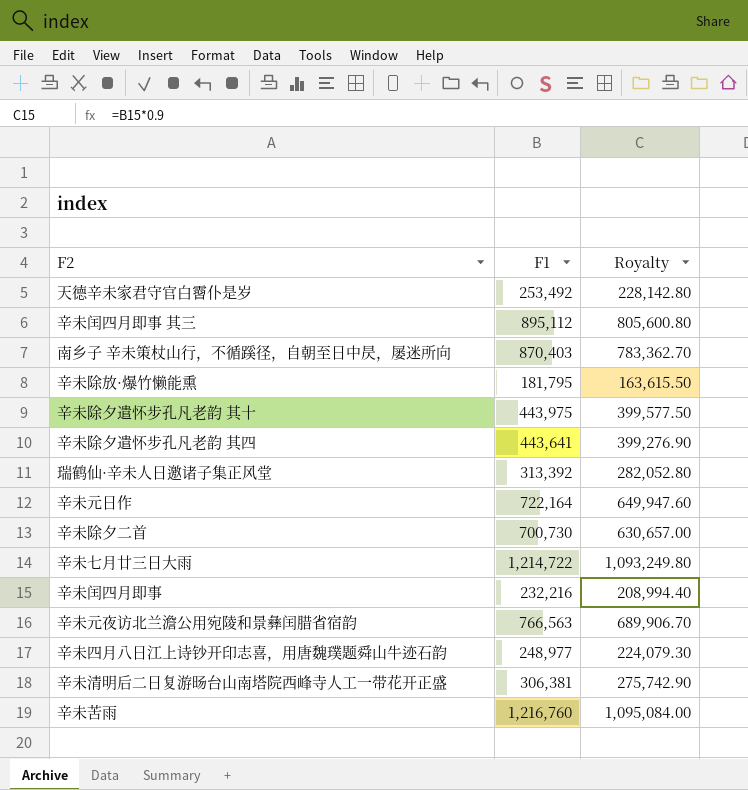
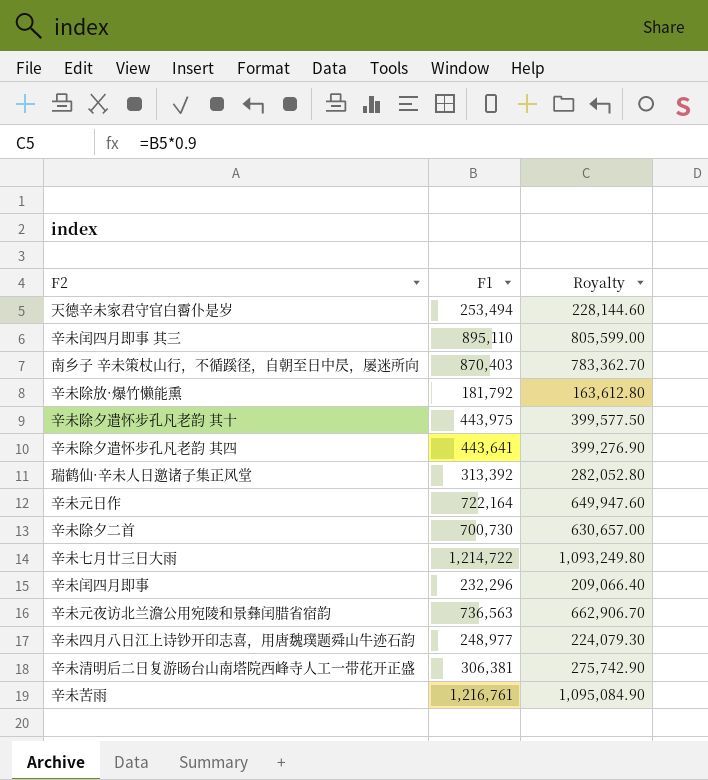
天德辛未家君守官白霫仆是岁 | F1: 253,492 -> 253,494
天德辛未家君守官白霫仆是岁 | Royalty: 228,142.80 -> 228,144.60
辛未闰四月即事 其三 | F1: 895,112 -> 895,110
辛未闰四月即事 其三 | Royalty: 805,600.80 -> 805,599.00
辛未除放·爆竹懒能熏 | F1: 181,795 -> 181,792
辛未除放·爆竹懒能熏 | Royalty: 163,615.50 -> 163,612.80
辛未闰四月即事 | F1: 232,216 -> 232,296
辛未闰四月即事 | Royalty: 208,994.40 -> 209,066.40
辛未元夜访北兰澹公用宛陵和景彝闰腊省宿韵 | F1: 766,563 -> 736,563
辛未元夜访北兰澹公用宛陵和景彝闰腊省宿韵 | Royalty: 689,906.70 -> 662,906.70
辛未苦雨 | F1: 1,216,760 -> 1,216,761
辛未苦雨 | Royalty: 1,095,084.00 -> 1,095,084.90

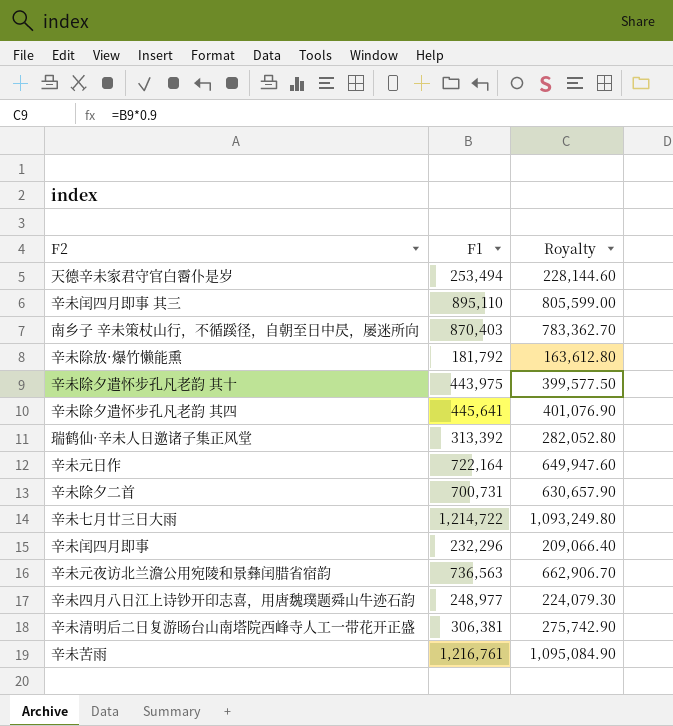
辛未除夕遣怀步孔凡老韵 其四 | F1: 443,641 -> 445,641
辛未除夕遣怀步孔凡老韵 其四 | Royalty: 399,276.90 -> 401,076.90
辛未除夕二首 | F1: 700,730 -> 700,731
辛未除夕二首 | Royalty: 630,657.00 -> 630,657.90

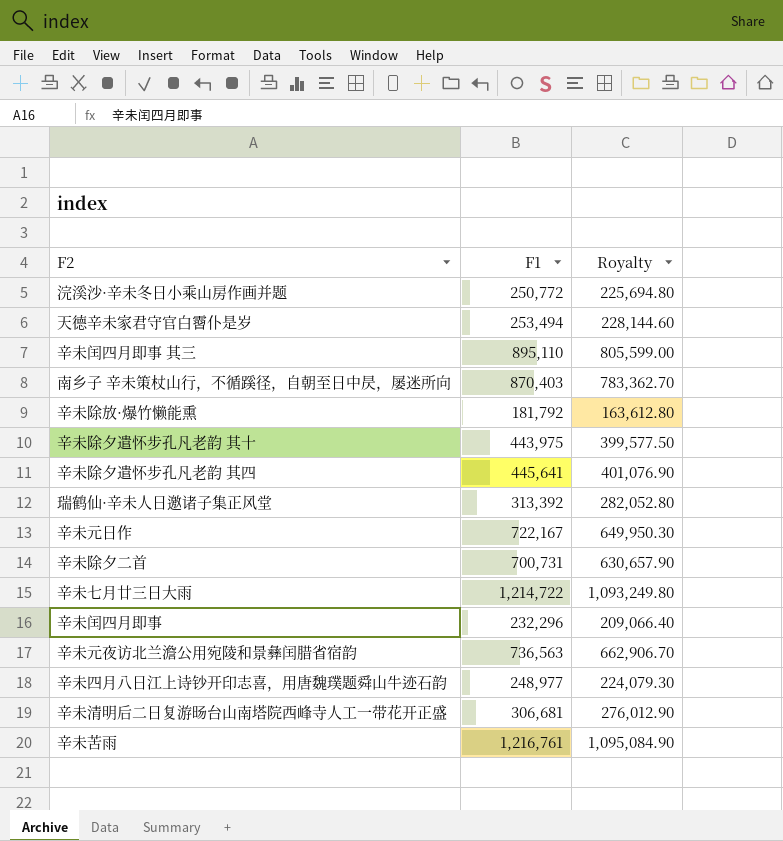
row 浣溪沙·辛未冬日小乘山房作画并题: none -> 250,772 | 225,694.80
辛未元日作 | F1: 722,164 -> 722,167
辛未元日作 | Royalty: 649,947.60 -> 649,950.30
辛未清明后二日复游旸台山南塔院西峰寺人工一带花开正盛 | F1: 306,381 -> 306,681
辛未清明后二日复游旸台山南塔院西峰寺人工一带花开正盛 | Royalty: 275,742.90 -> 276,012.90

